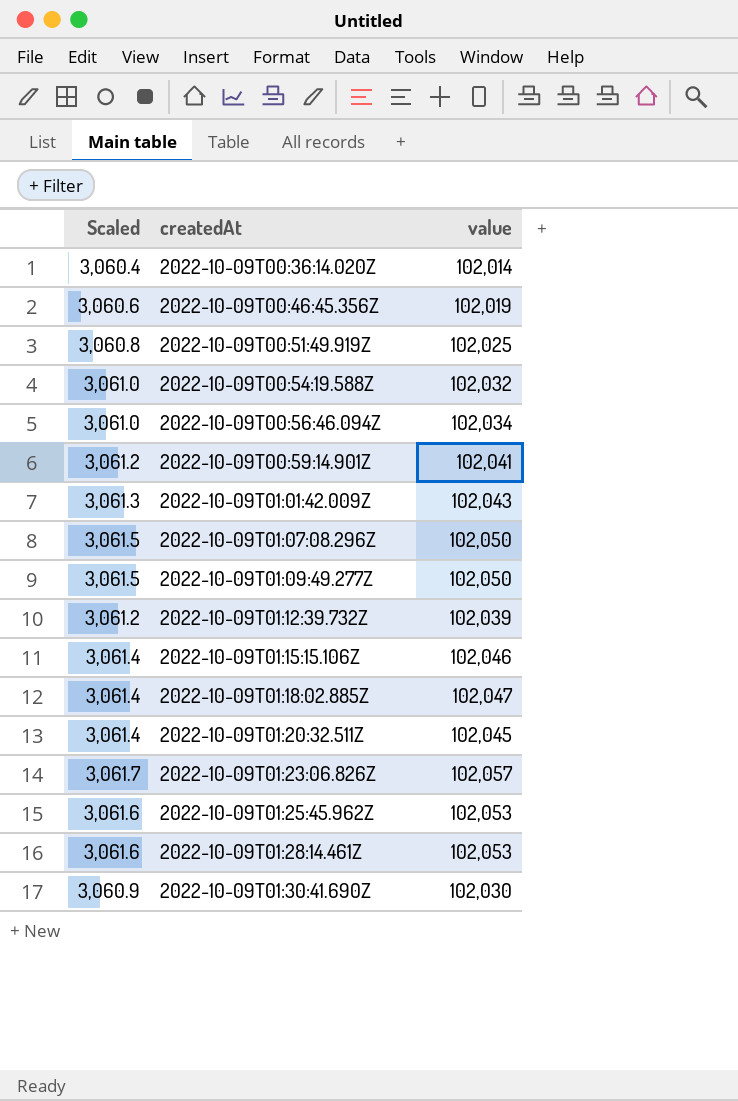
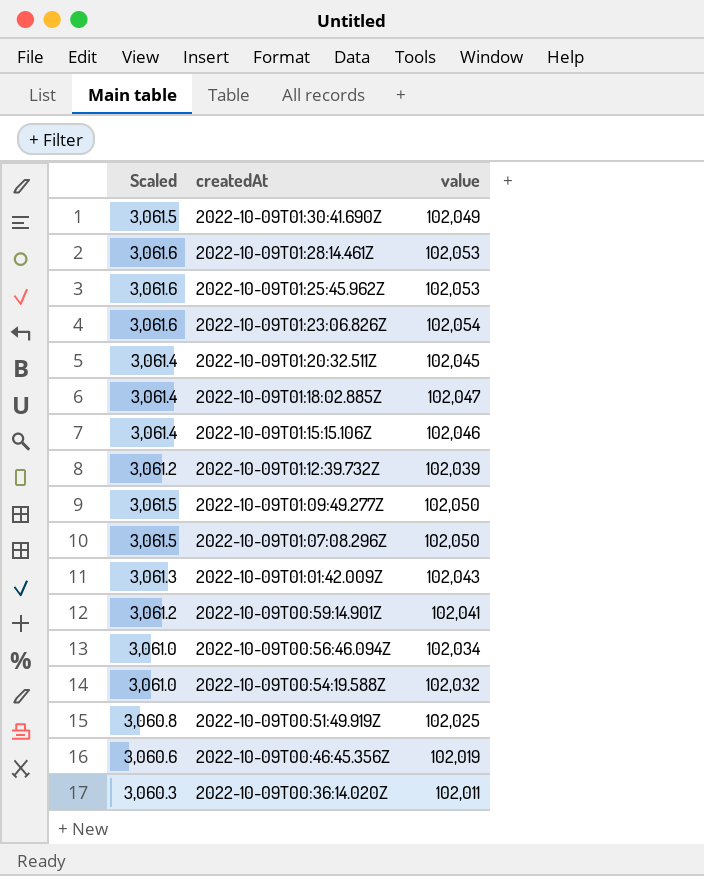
row order: createdAt ascending -> createdAt descending
2022-10-09T01:30:41.690Z | Scaled: 3,060.9 -> 3,061.5
2022-10-09T01:30:41.690Z | value: 102,030 -> 102,049
2022-10-09T01:23:06.826Z | Scaled: 3,061.7 -> 3,061.6
2022-10-09T01:23:06.826Z | value: 102,057 -> 102,054
2022-10-09T00:36:14.020Z | Scaled: 3,060.4 -> 3,060.3
2022-10-09T00:36:14.020Z | value: 102,014 -> 102,011

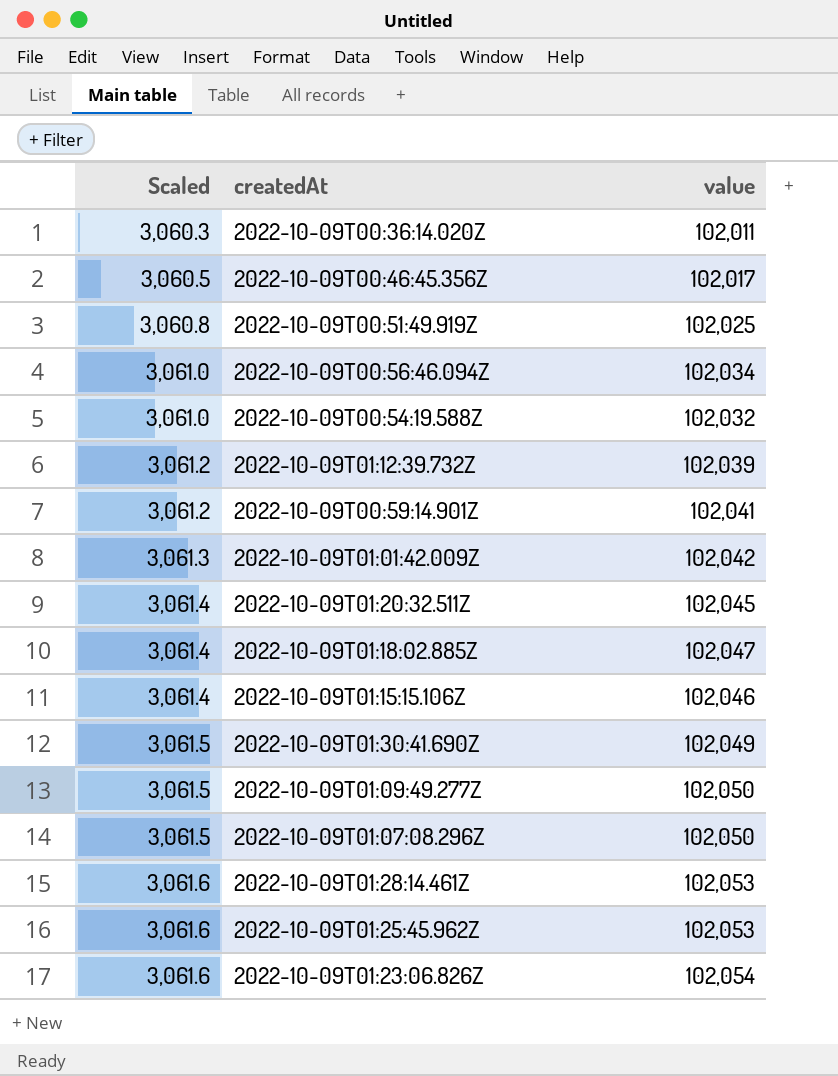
row order: createdAt descending -> Scaled ascending
2022-10-09T00:46:45.356Z | Scaled: 3,060.6 -> 3,060.5
2022-10-09T00:46:45.356Z | value: 102,019 -> 102,017
2022-10-09T01:01:42.009Z | value: 102,043 -> 102,042

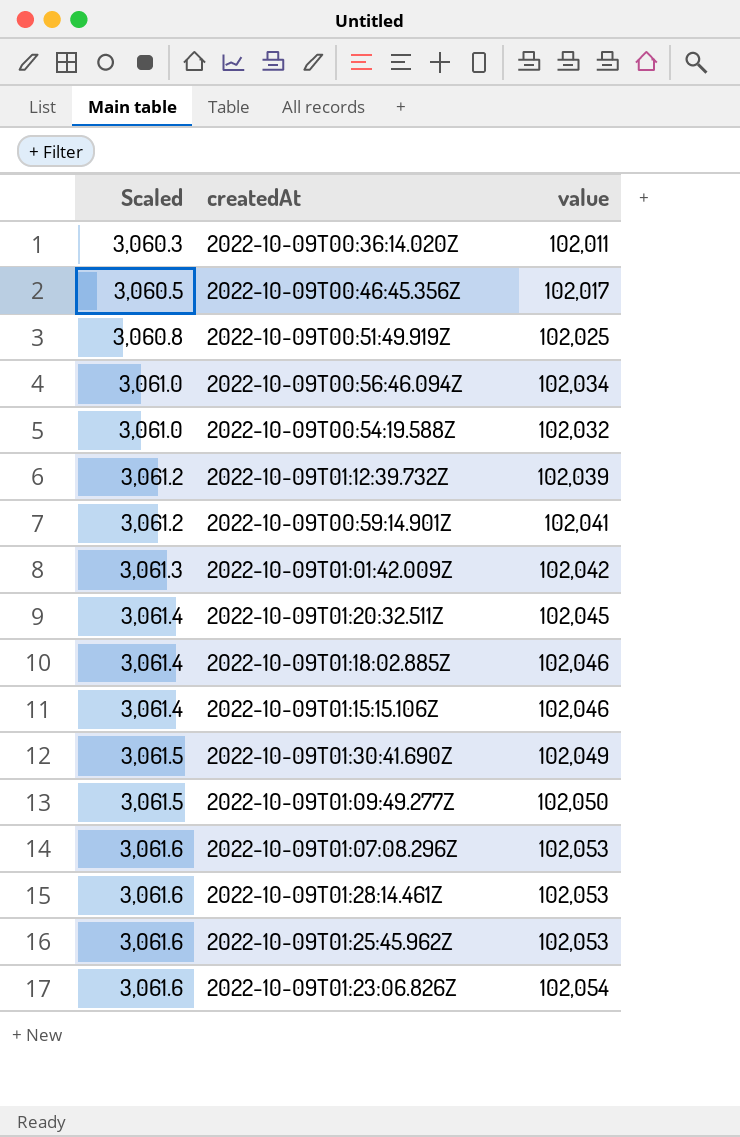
2022-10-09T01:18:02.885Z | value: 102,047 -> 102,046
2022-10-09T01:07:08.296Z | Scaled: 3,061.5 -> 3,061.6
2022-10-09T01:07:08.296Z | value: 102,050 -> 102,053

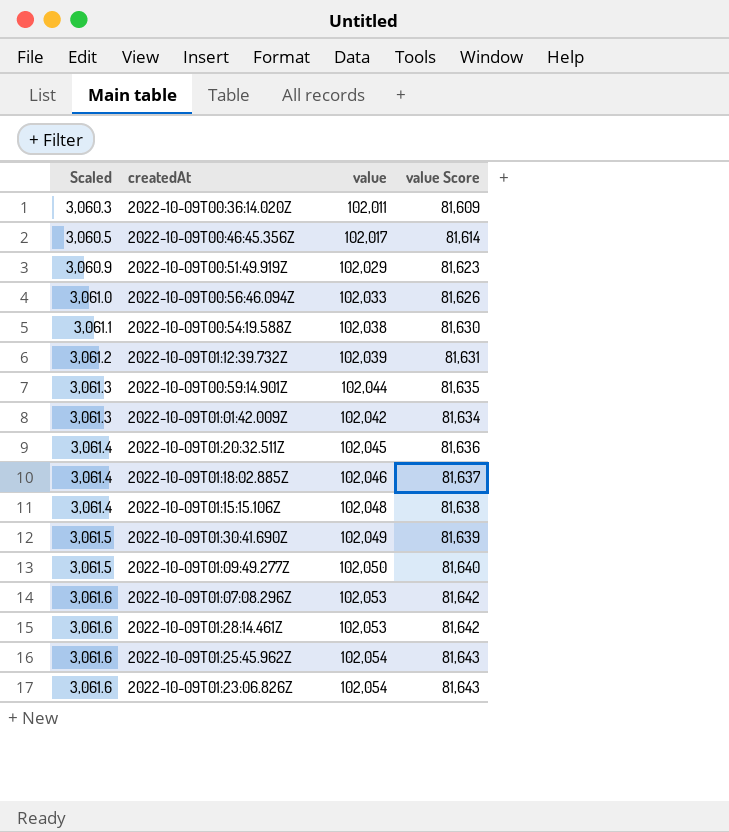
column value Score | formula: none -> [value] * 0.8
2022-10-09T00:51:49.919Z | Scaled: 3,060.8 -> 3,060.9
2022-10-09T00:51:49.919Z | value: 102,025 -> 102,029
2022-10-09T00:56:46.094Z | value: 102,034 -> 102,033
2022-10-09T00:54:19.588Z | Scaled: 3,061.0 -> 3,061.1
2022-10-09T00:54:19.588Z | value: 102,032 -> 102,038
2022-10-09T00:59:14.901Z | Scaled: 3,061.2 -> 3,061.3
2022-10-09T00:59:14.901Z | value: 102,041 -> 102,044
2022-10-09T01:15:15.106Z | value: 102,046 -> 102,048
2022-10-09T01:25:45.962Z | value: 102,053 -> 102,054

